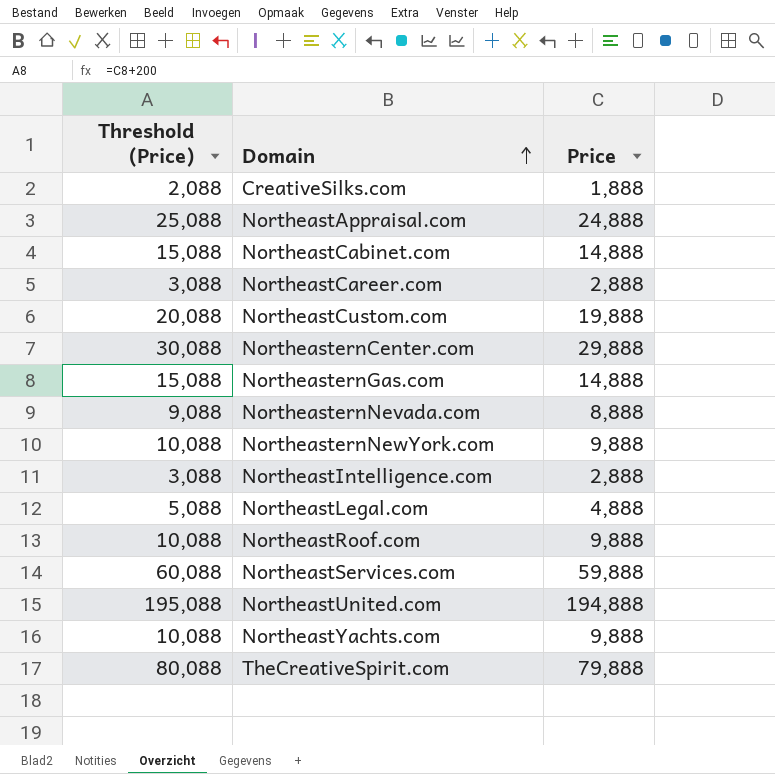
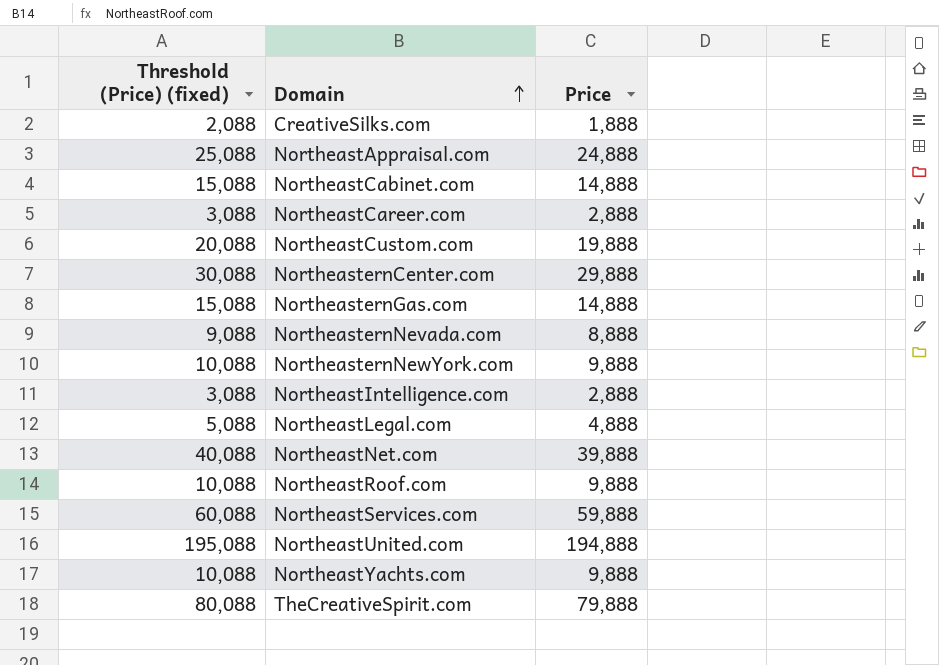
column name: Threshold (Price) -> Threshold (Price) (fixed)
row NortheastNet.com: none -> 40,088 | 39,888

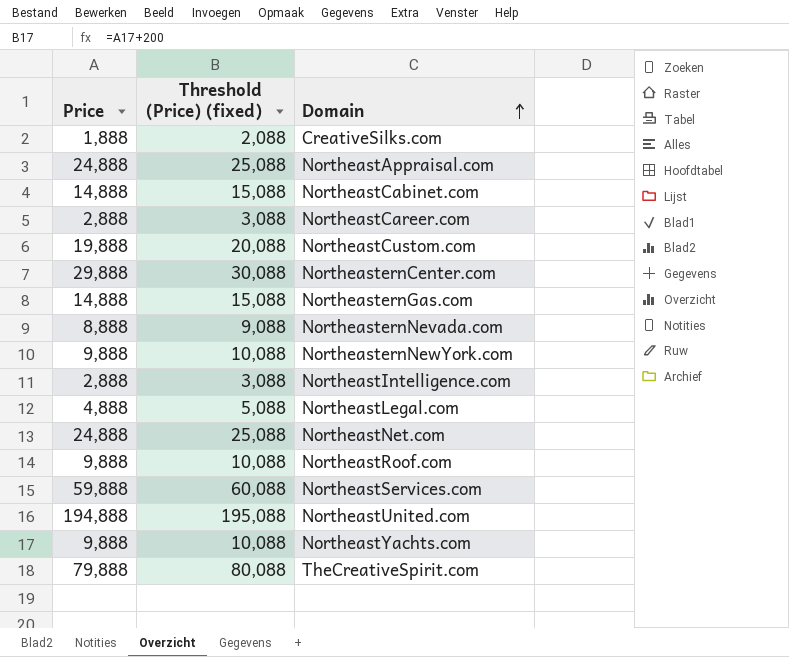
column Price | position: 3 -> 1
NortheastNet.com | Price: 39,888 -> 24,888
NortheastNet.com | Threshold (Price) (fixed): 40,088 -> 25,088

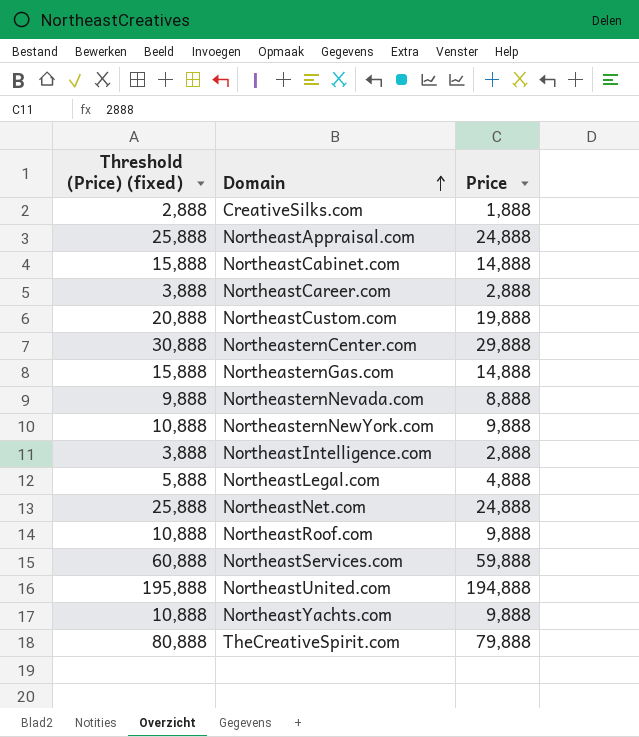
column Threshold (Price) (fixed) | formula: [Price] + 200 -> [Price] + 1000
column Price | position: 1 -> 3

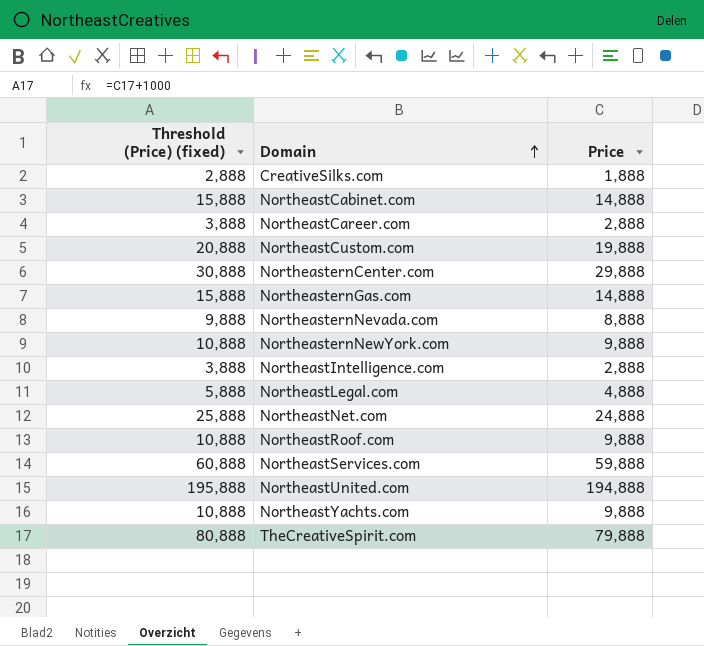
row NortheastAppraisal.com: 25,888 | 24,888 -> none

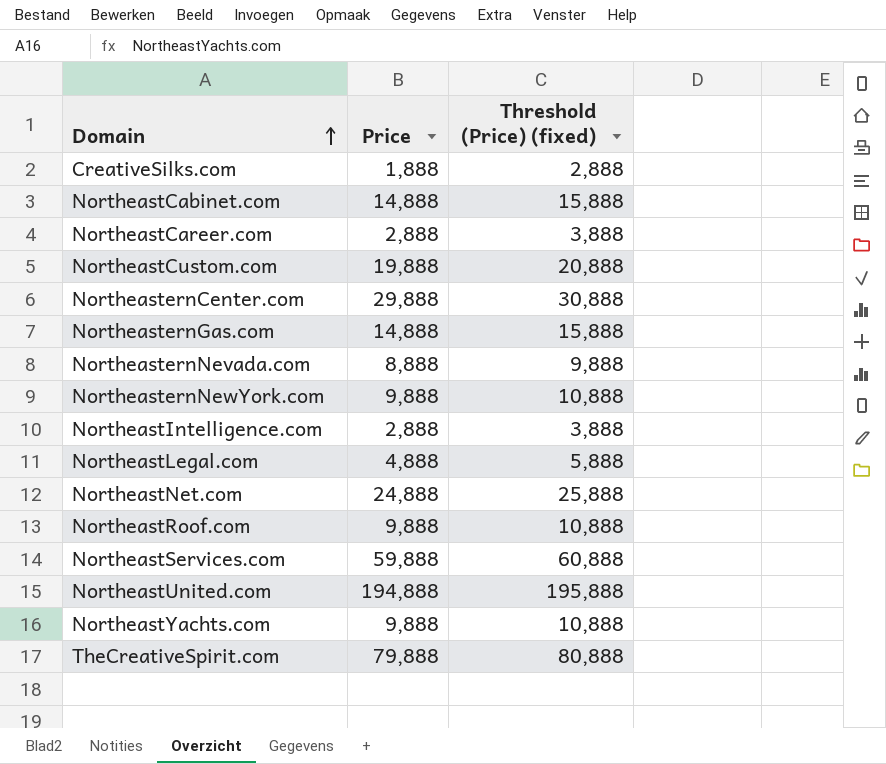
column Threshold (Price) (fixed) | position: 1 -> 3

